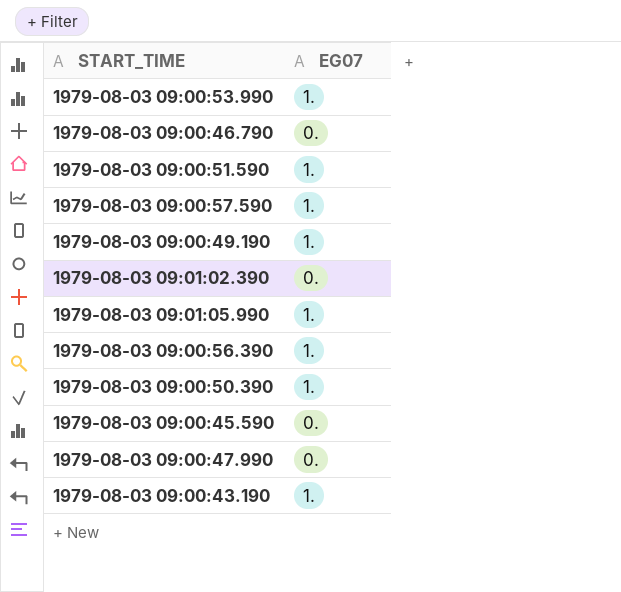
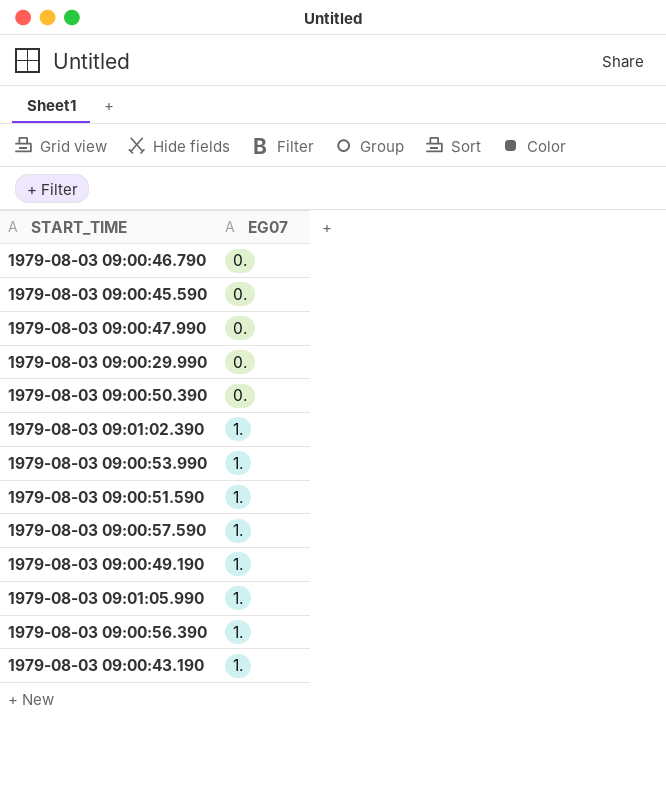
row order: none -> EG07 ascending
row 1979-08-03 09:00:29.990: none -> 0.
1979-08-03 09:00:50.390 | EG07: 1. -> 0.
1979-08-03 09:01:02.390 | EG07: 0. -> 1.

